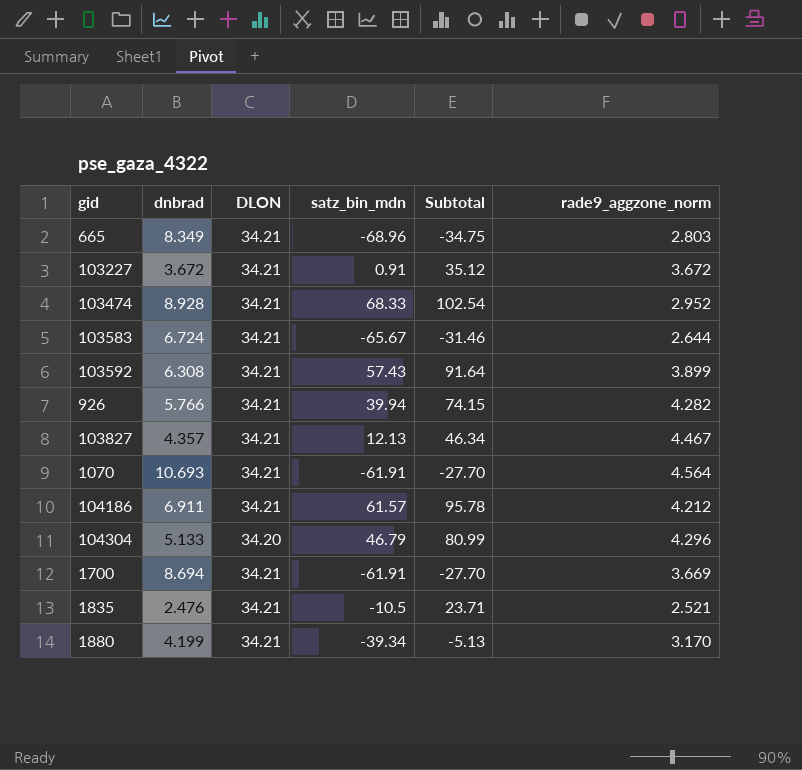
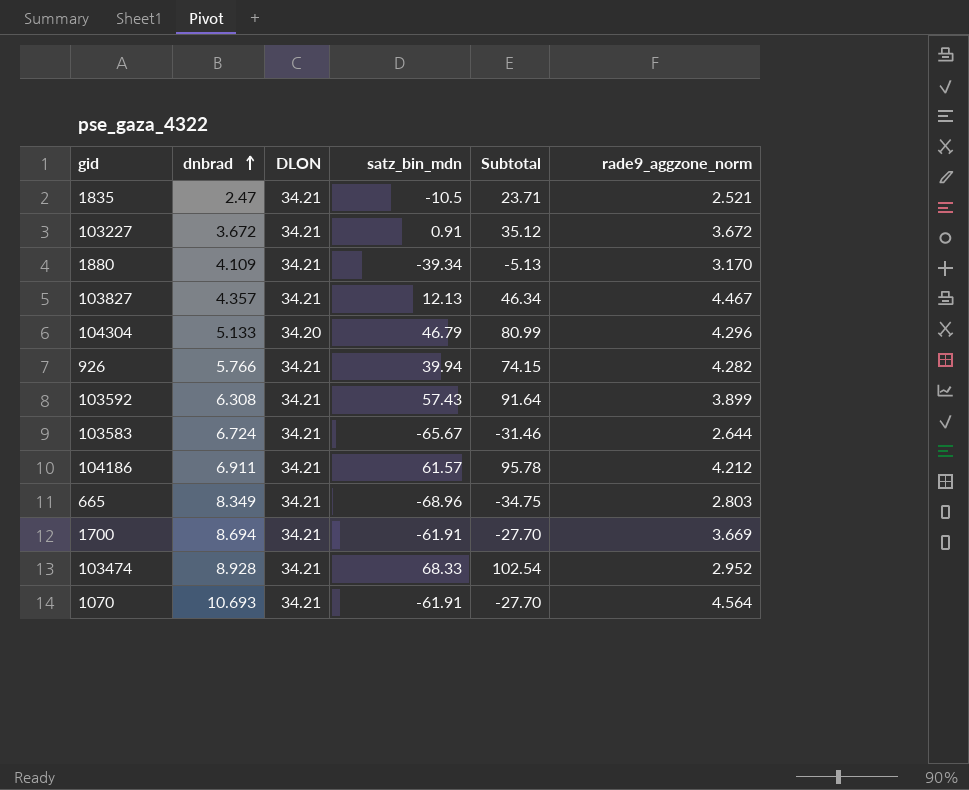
row order: none -> dnbrad ascending
1835 | dnbrad: 2.476 -> 2.47
1880 | dnbrad: 4.199 -> 4.109

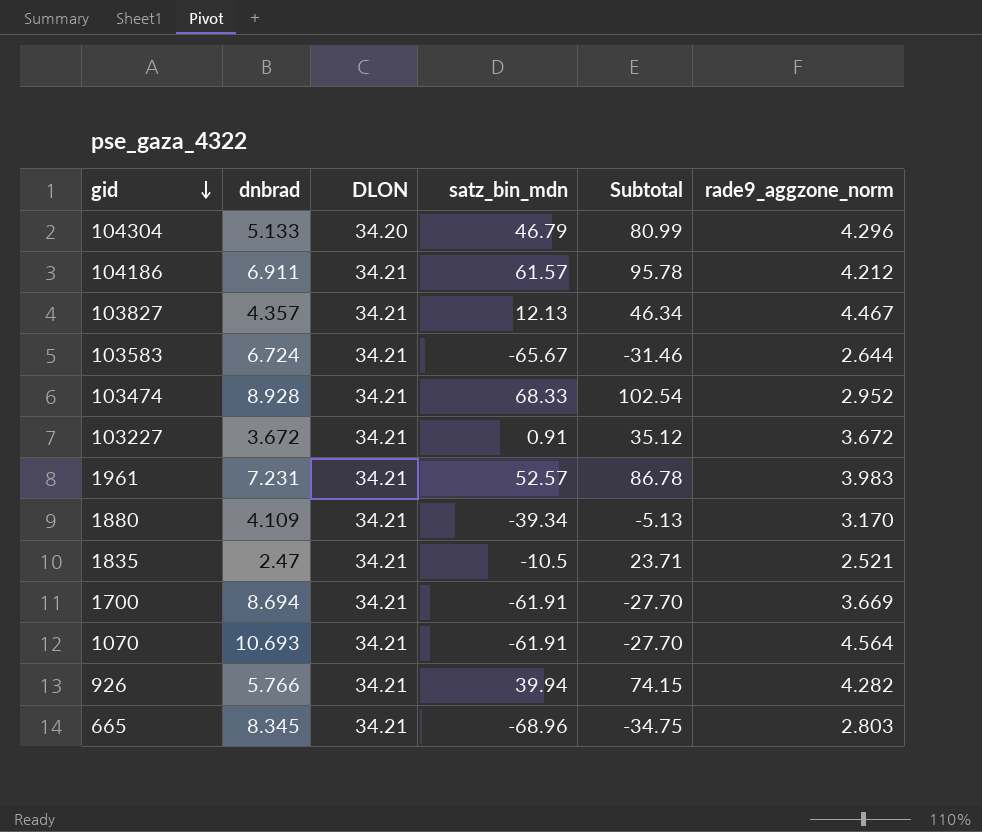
row order: dnbrad ascending -> gid descending
row 103592: 6.308 | 34.21 | 57.43 | 91.64 | 3.899 -> none
row 1961: none -> 7.231 | 34.21 | 52.57 | 86.78 | 3.983
665 | dnbrad: 8.349 -> 8.345

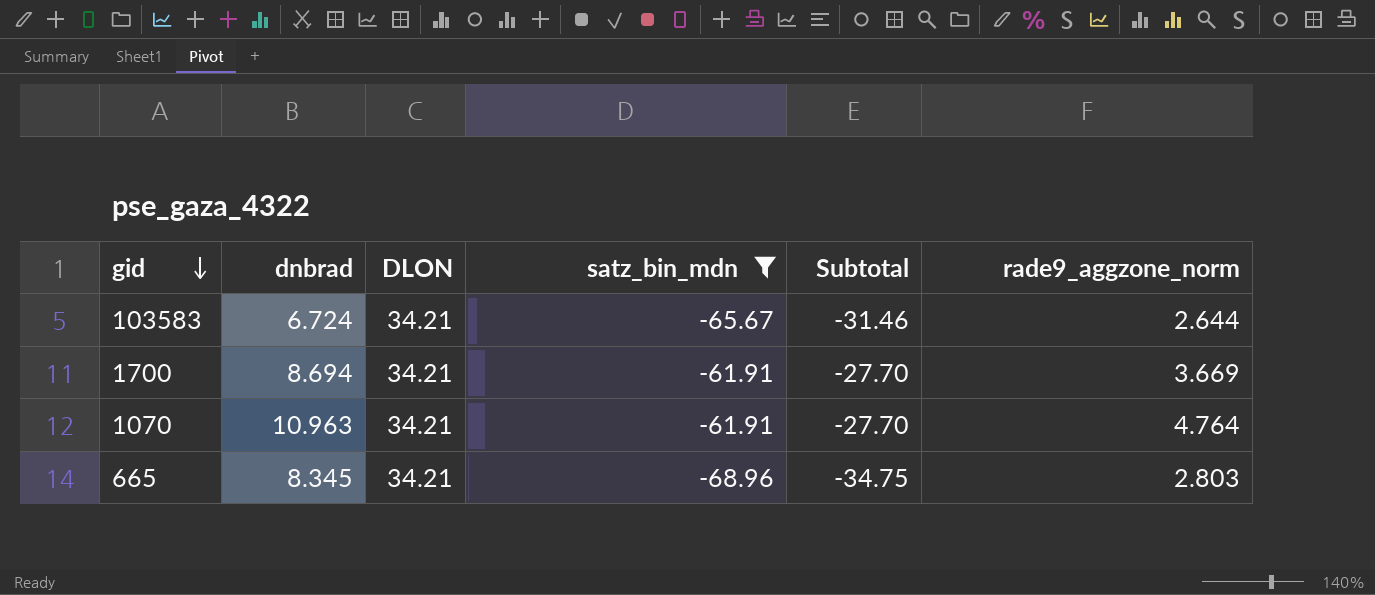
filter: none -> satz_bin_mdn <= -61.91
1070 | dnbrad: 10.693 -> 10.963
1070 | rade9_aggzone_norm: 4.564 -> 4.764

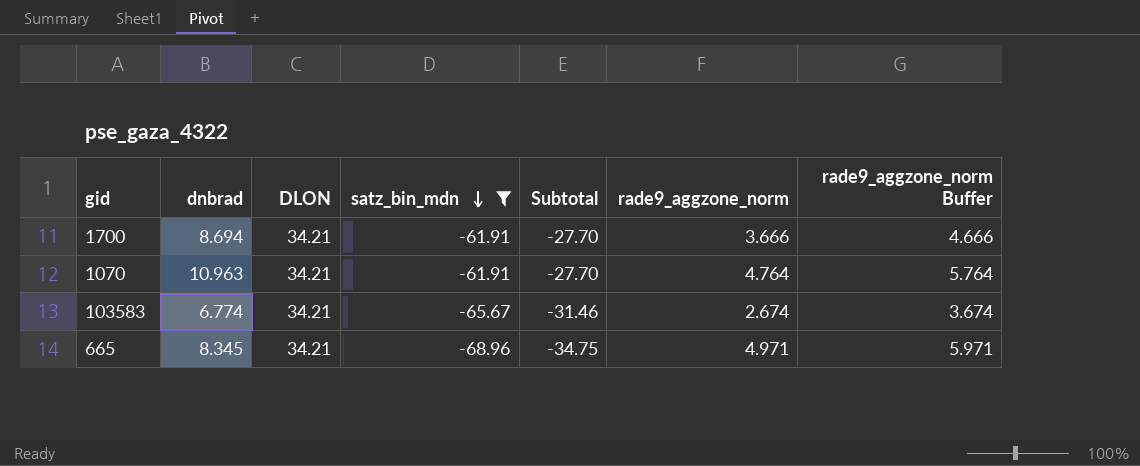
row order: gid descending -> satz_bin_mdn descending
column rade9_aggzone_norm Buffer | formula: none -> [rade9_aggzone_norm] + 1
1700 | rade9_aggzone_norm: 3.669 -> 3.666
103583 | dnbrad: 6.724 -> 6.774
103583 | rade9_aggzone_norm: 2.644 -> 2.674
665 | rade9_aggzone_norm: 2.803 -> 4.971

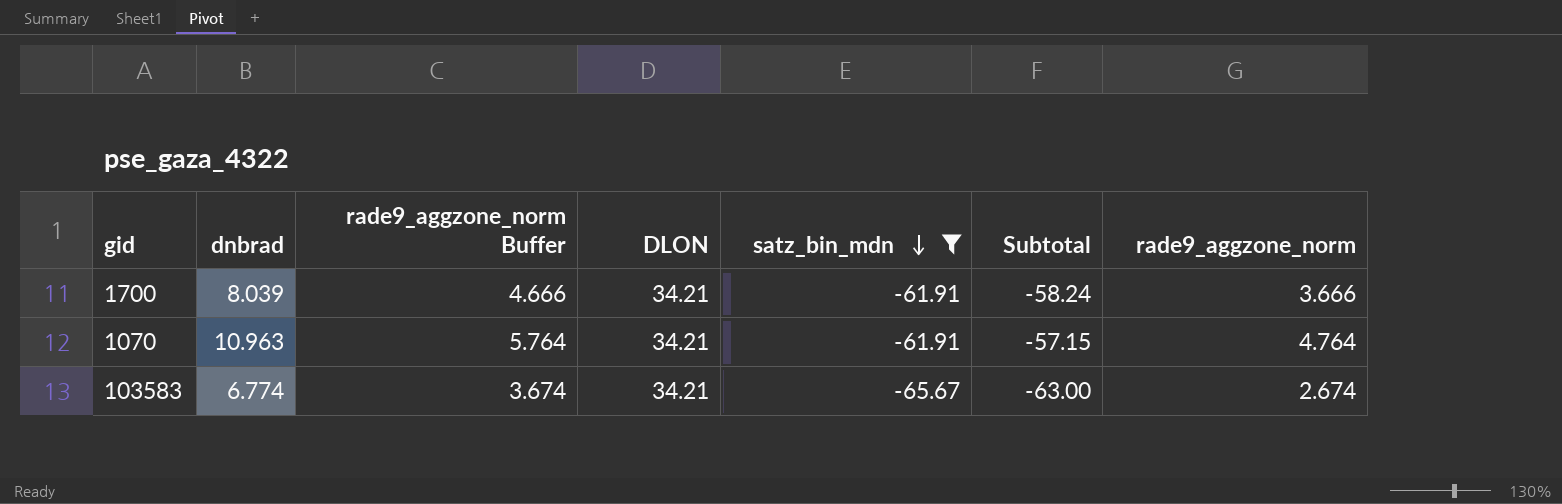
column rade9_aggzone_norm Buffer | position: 7 -> 3
column Subtotal | formula: [DLON] + [satz_bin_mdn] -> [satz_bin_mdn] + [rade9_aggzone_norm]
row 665: 8.345 | 34.21 | -68.96 | -34.75 | 4.971 | 5.971 -> none
1700 | dnbrad: 8.694 -> 8.039

